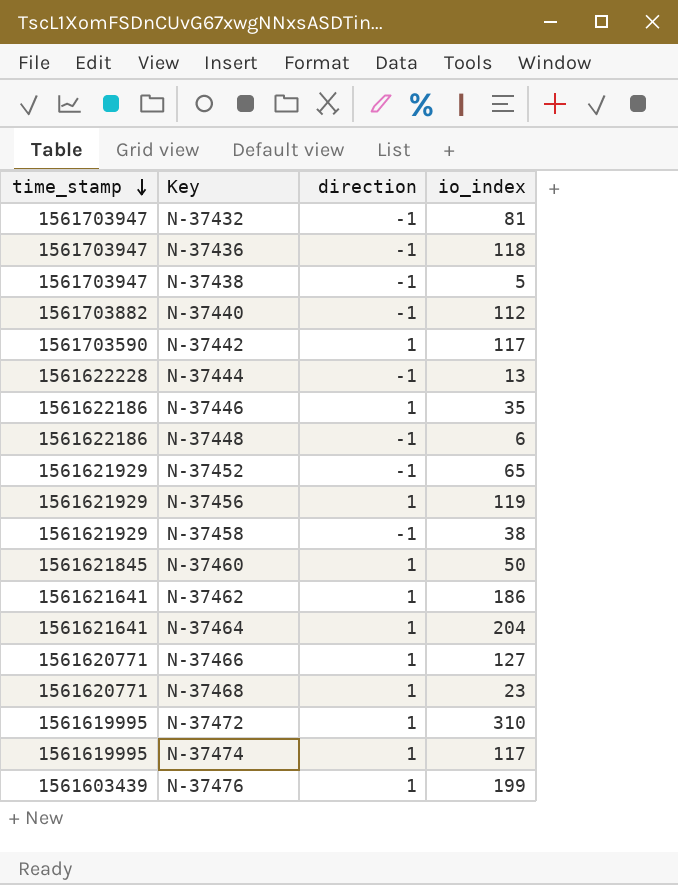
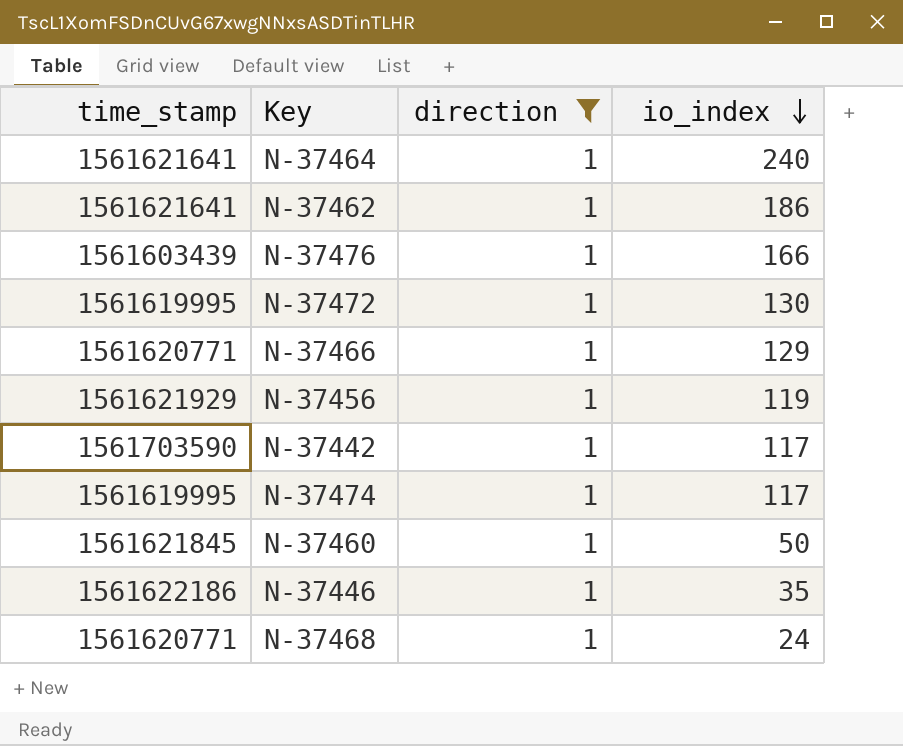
filter: none -> direction = 1
row order: time_stamp descending -> io_index descending
N-37464 | io_index: 204 -> 240
N-37476 | io_index: 199 -> 166
N-37472 | io_index: 310 -> 130
N-37466 | io_index: 127 -> 129
N-37468 | io_index: 23 -> 24

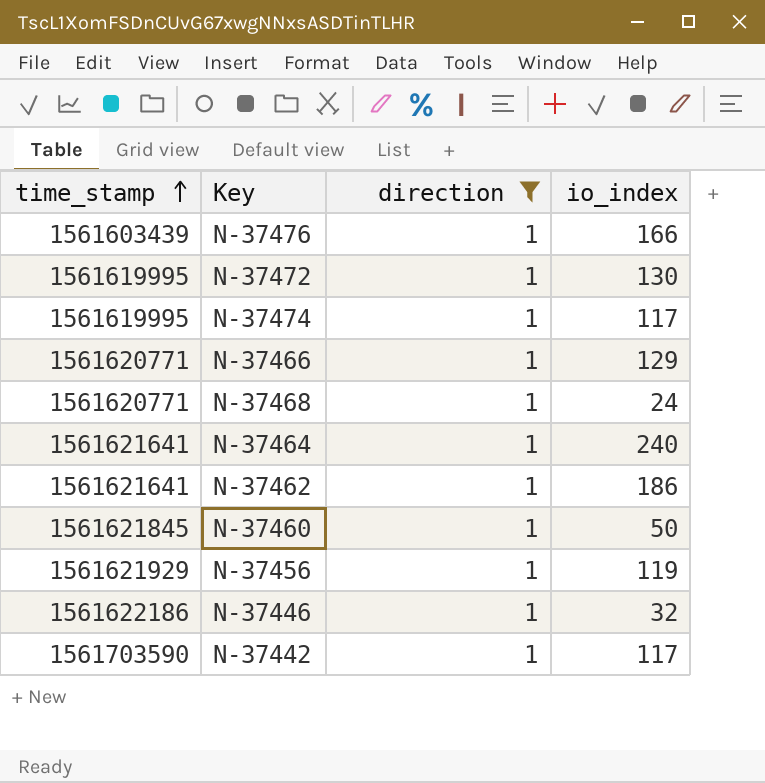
row order: io_index descending -> time_stamp ascending
N-37446 | io_index: 35 -> 32

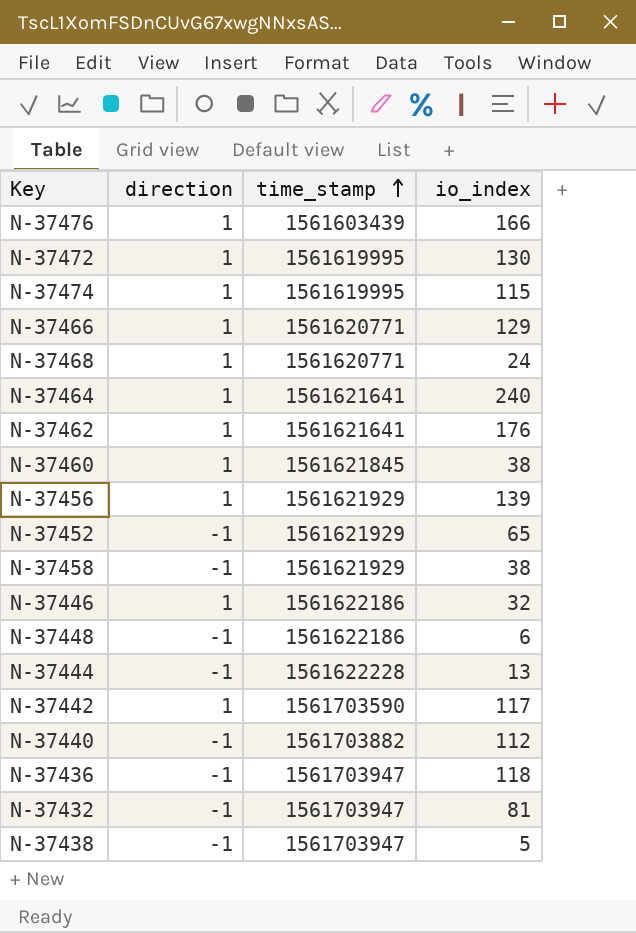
filter: direction = 1 -> none
column time_stamp | position: 1 -> 3
N-37474 | io_index: 117 -> 115
N-37462 | io_index: 186 -> 176
N-37460 | io_index: 50 -> 38
N-37456 | io_index: 119 -> 139

